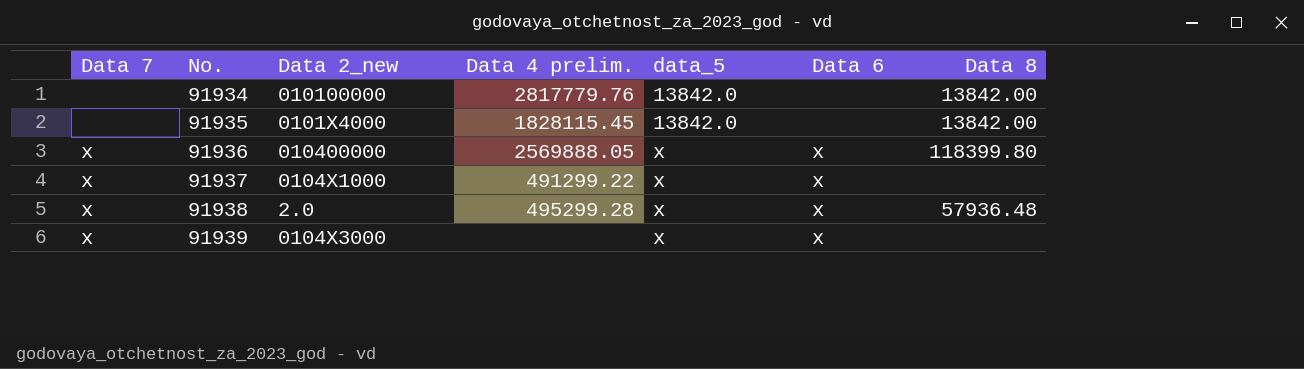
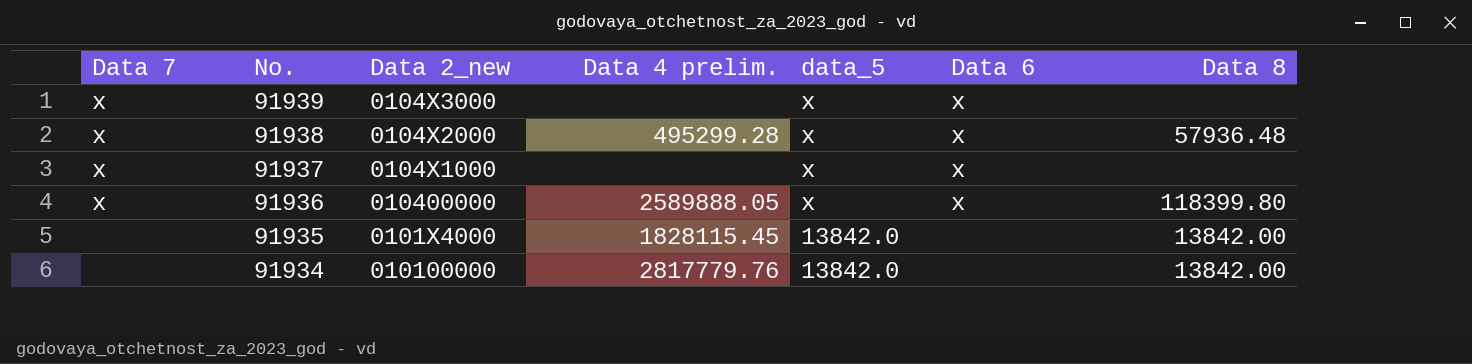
row order: No. ascending -> No. descending
91938 | Data 2_new: 2.0 -> 0104Х2000
91937 | Data 4 prelim.: 491299.22 -> none
91936 | Data 4 prelim.: 2569888.05 -> 2589888.05

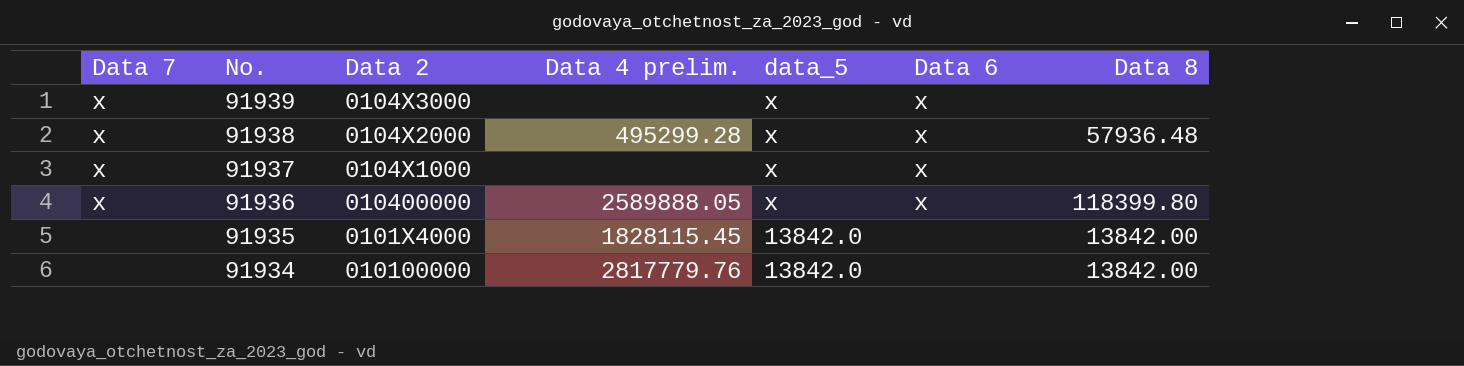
column name: Data 2_new -> Data 2

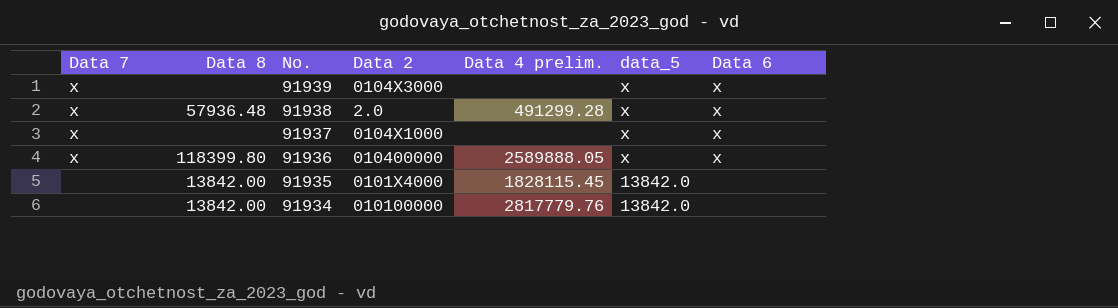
column Data 8 | position: 7 -> 2
91938 | Data 2: 0104Х2000 -> 2.0
91938 | Data 4 prelim.: 495299.28 -> 491299.28

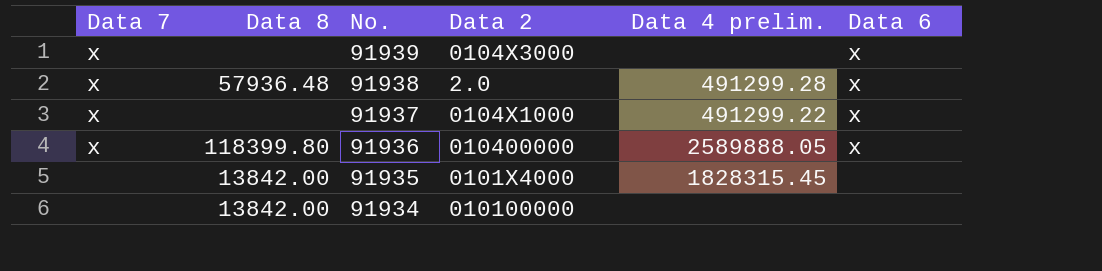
column data_5 | position: 6 -> none
91937 | Data 4 prelim.: none -> 491299.22
91935 | Data 4 prelim.: 1828115.45 -> 1828315.45
91934 | Data 4 prelim.: 2817779.76 -> none

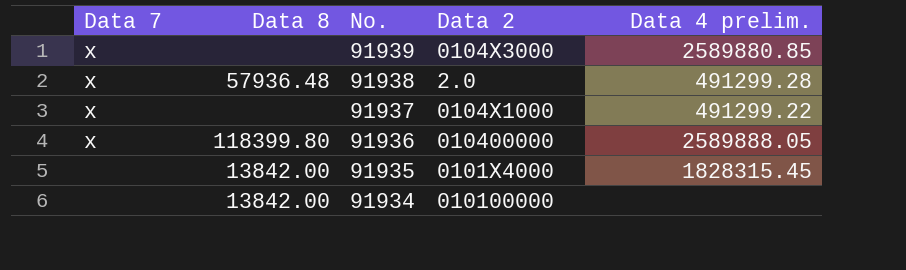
column Data 6 | position: 6 -> none
91939 | Data 4 prelim.: none -> 2589880.85

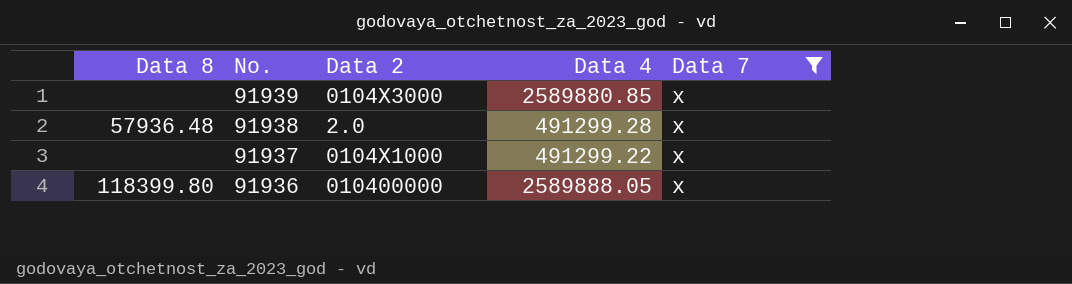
filter: none -> Data 7 = x
column name: Data 4 prelim. -> Data 4
column Data 7 | position: 1 -> 5

